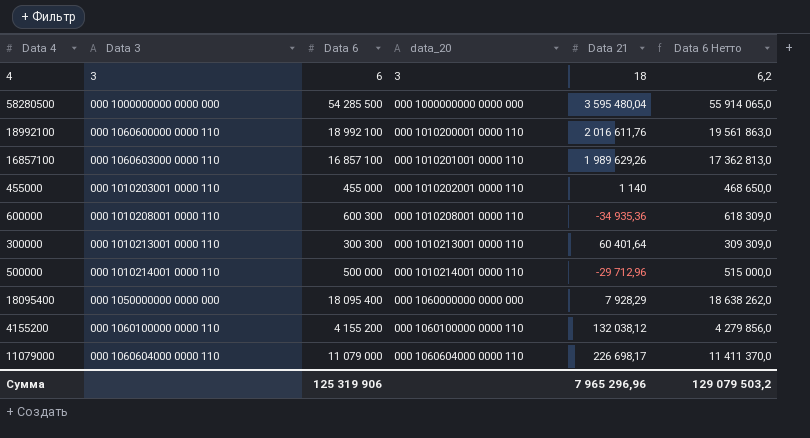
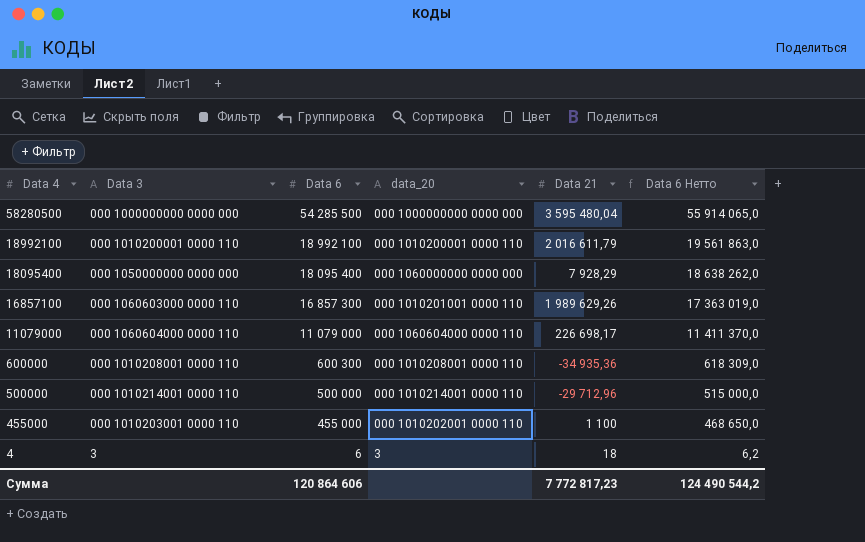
row order: none -> Data 4 descending
row 300000: 000 1010213001 0000 110 | 300 300 | 000 1010213001 0000 110 | 60 401,64 | 309 309,0 -> none
row 4155200: 000 1060100000 0000 110 | 4 155 200 | 000 1060100000 0000 110 | 132 038,12 | 4 279 856,0 -> none
18992100 | Data 3: 000 1060600000 0000 110 -> 000 1010200001 0000 110
18992100 | Data 21: 2 016 611,76 -> 2 016 611,79
16857100 | Data 6: 16 857 100 -> 16 857 300
16857100 | Data 6 Нетто: 17 362 813,0 -> 17 363 019,0
455000 | Data 21: 1 140 -> 1 100
Сумма | Data 6: 125 319 906 -> 120 864 606
Сумма | Data 21: 7 965 296,96 -> 7 772 817,23
Сумма | Data 6 Нетто: 129 079 503,2 -> 124 490 544,2

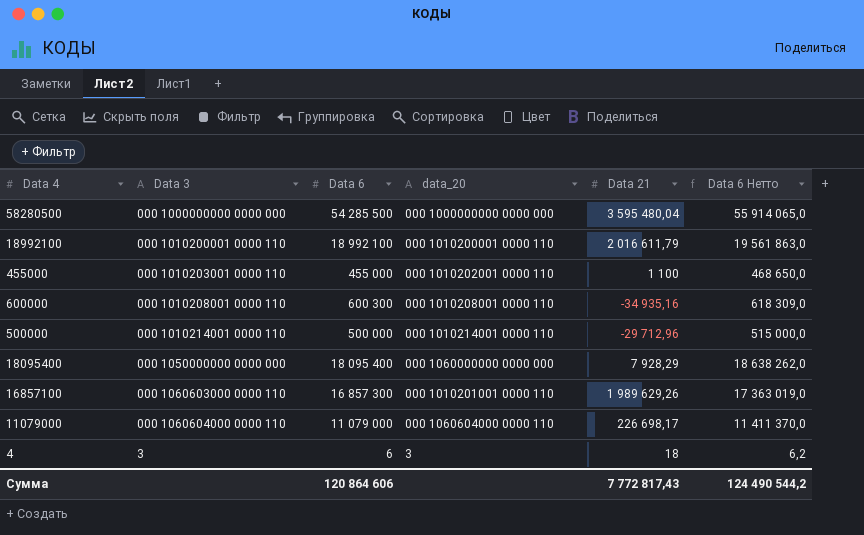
row order: Data 4 descending -> Data 3 ascending
600000 | Data 21: -34 935,36 -> -34 935,16
Сумма | Data 21: 7 772 817,23 -> 7 772 817,43

